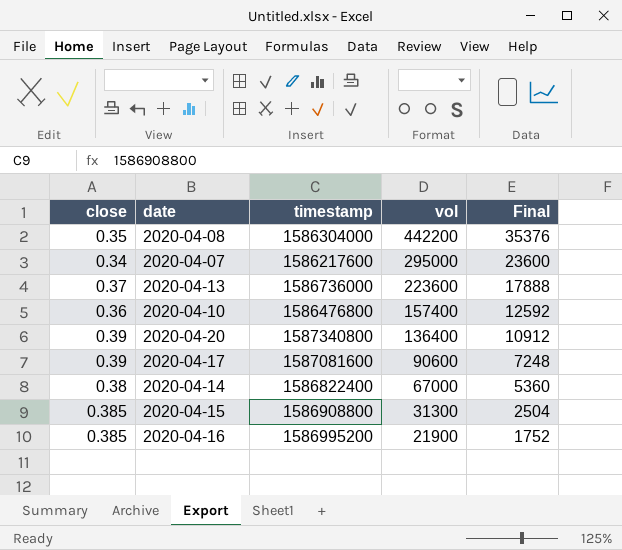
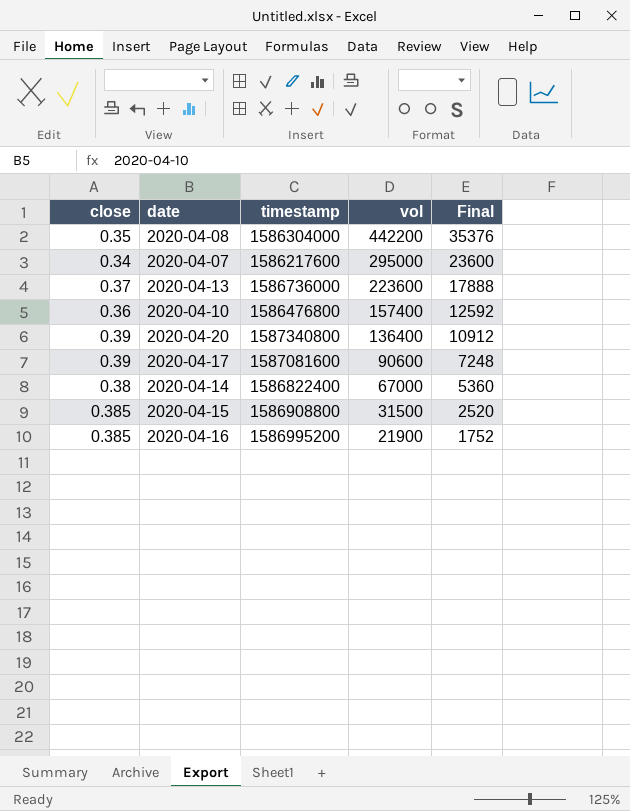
2020-04-15 | vol: 31300 -> 31500
2020-04-15 | Final: 2504 -> 2520

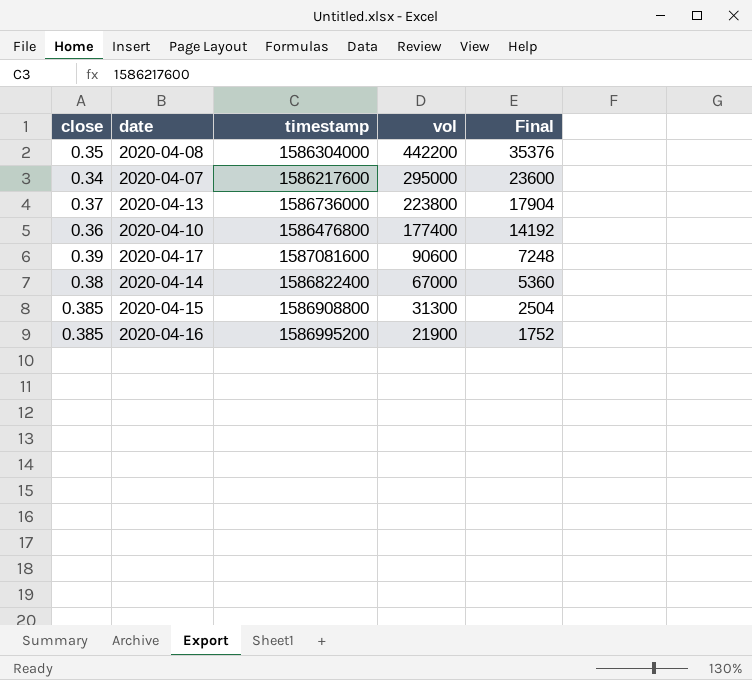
row 2020-04-20: 0.39 | 1587340800 | 136400 | 10912 -> none
2020-04-13 | vol: 223600 -> 223800
2020-04-13 | Final: 17888 -> 17904
2020-04-10 | vol: 157400 -> 177400
2020-04-10 | Final: 12592 -> 14192
2020-04-15 | vol: 31500 -> 31300
2020-04-15 | Final: 2520 -> 2504

